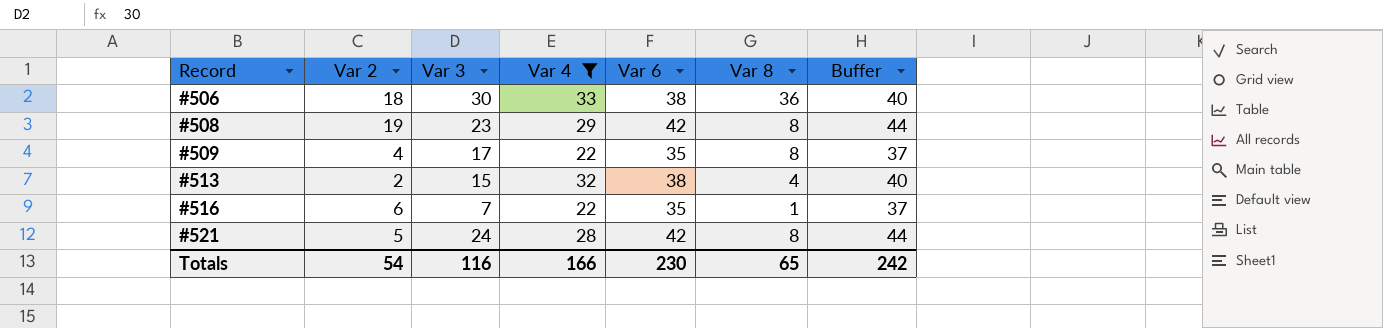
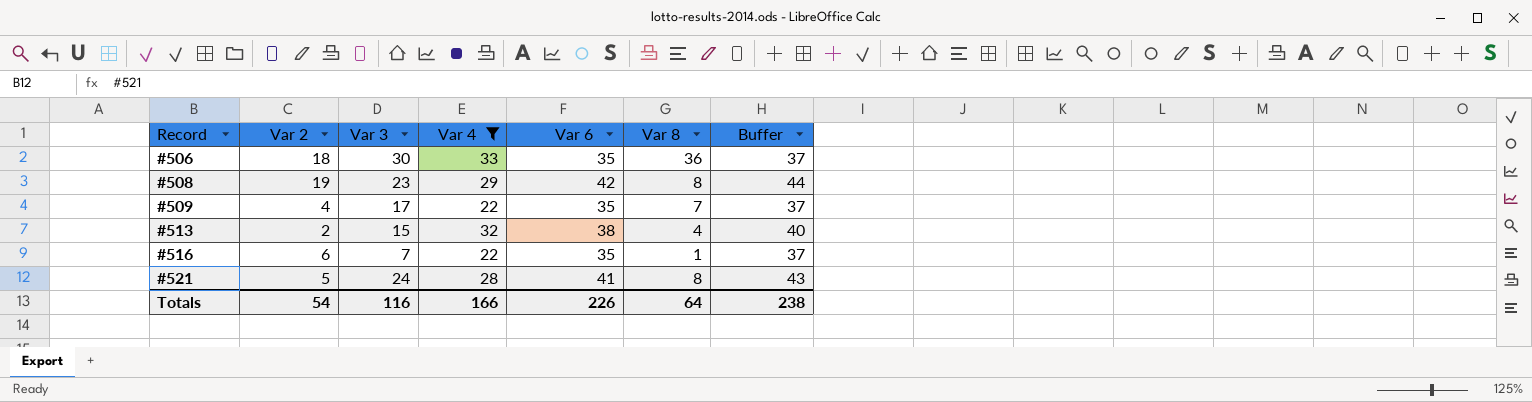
#506 | Var 6: 38 -> 35
#506 | Buffer: 40 -> 37
#509 | Var 8: 8 -> 7
#521 | Var 6: 42 -> 41
#521 | Buffer: 44 -> 43
Totals | Var 6: 230 -> 226
Totals | Var 8: 65 -> 64
Totals | Buffer: 242 -> 238

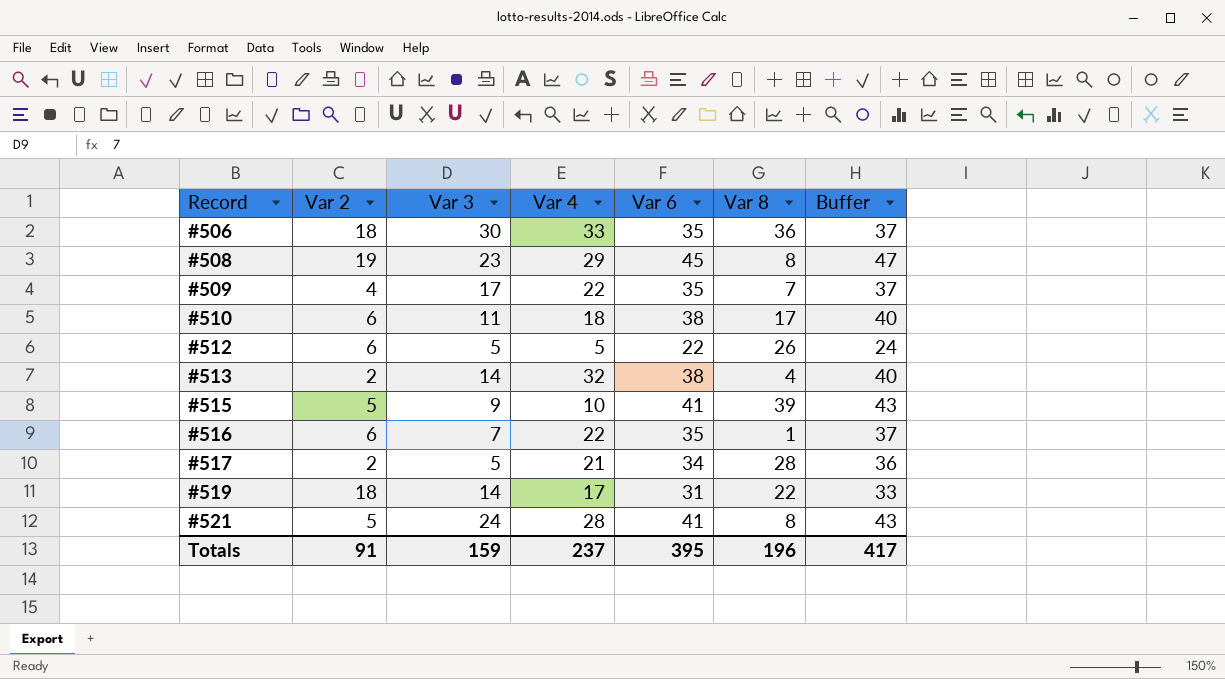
filter: Var 4 >= 22 -> none
#508 | Var 6: 42 -> 45
#508 | Buffer: 44 -> 47
#513 | Var 3: 15 -> 14
Totals | Var 2: 54 -> 91
Totals | Var 3: 116 -> 159
Totals | Var 4: 166 -> 237
Totals | Var 6: 226 -> 395
Totals | Var 8: 64 -> 196
Totals | Buffer: 238 -> 417

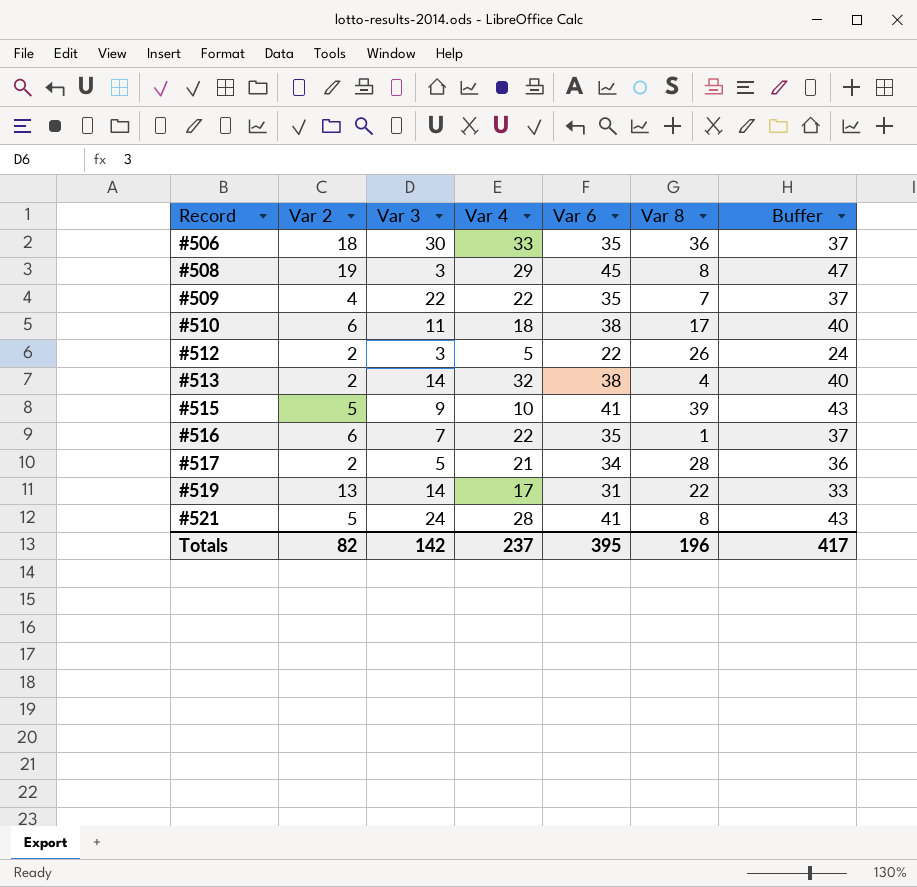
#508 | Var 3: 23 -> 3
#509 | Var 3: 17 -> 22
#512 | Var 2: 6 -> 2
#512 | Var 3: 5 -> 3
#519 | Var 2: 18 -> 13
Totals | Var 2: 91 -> 82
Totals | Var 3: 159 -> 142

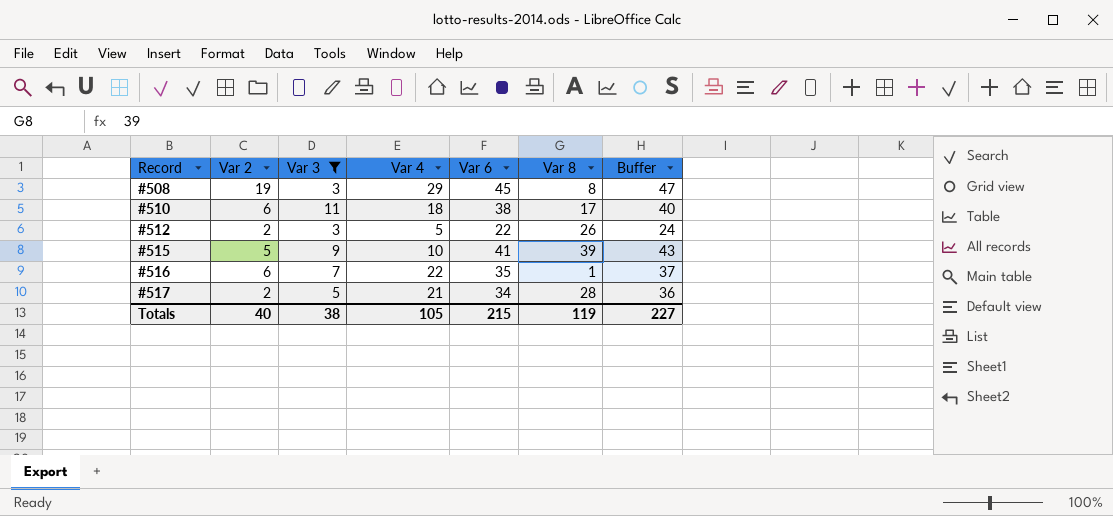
filter: none -> Var 3 <= 11
Totals | Var 2: 82 -> 40
Totals | Var 3: 142 -> 38
Totals | Var 4: 237 -> 105
Totals | Var 6: 395 -> 215
Totals | Var 8: 196 -> 119
Totals | Buffer: 417 -> 227

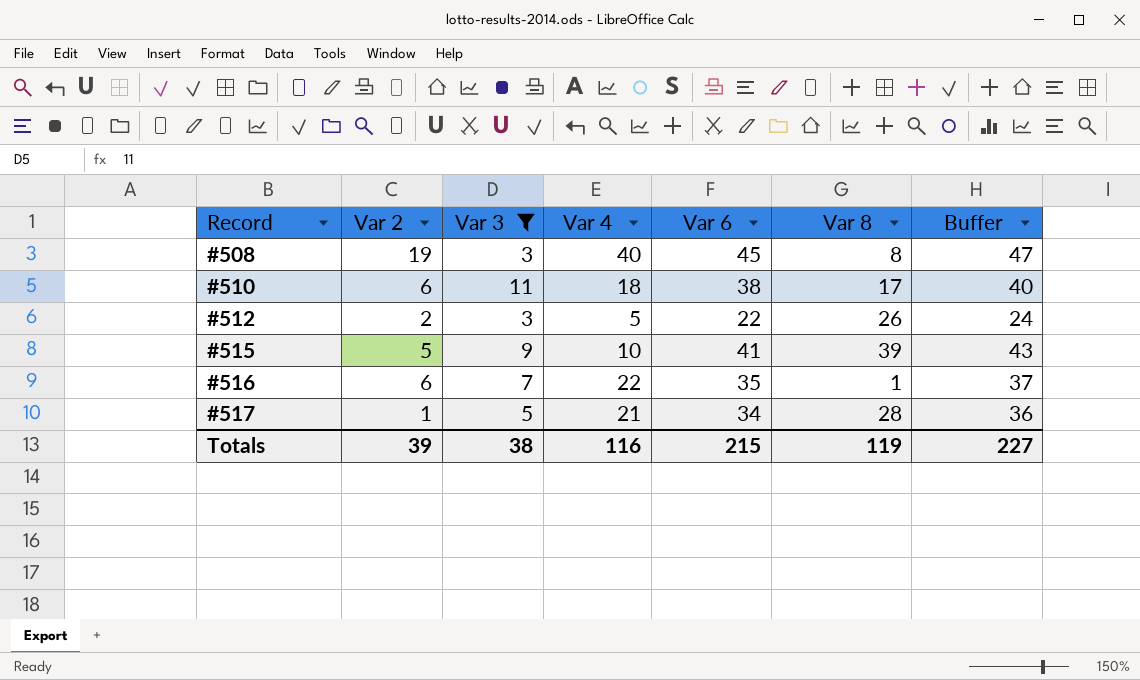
#508 | Var 4: 29 -> 40
#517 | Var 2: 2 -> 1
Totals | Var 2: 40 -> 39
Totals | Var 4: 105 -> 116

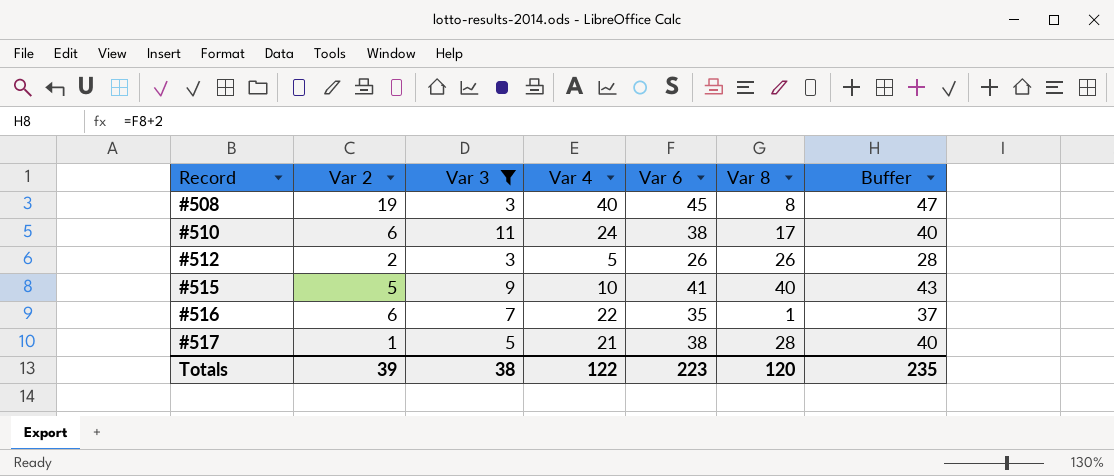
#510 | Var 4: 18 -> 24
#512 | Var 6: 22 -> 26
#512 | Buffer: 24 -> 28
#515 | Var 8: 39 -> 40
#517 | Var 6: 34 -> 38
#517 | Buffer: 36 -> 40
Totals | Var 4: 116 -> 122
Totals | Var 6: 215 -> 223
Totals | Var 8: 119 -> 120
Totals | Buffer: 227 -> 235

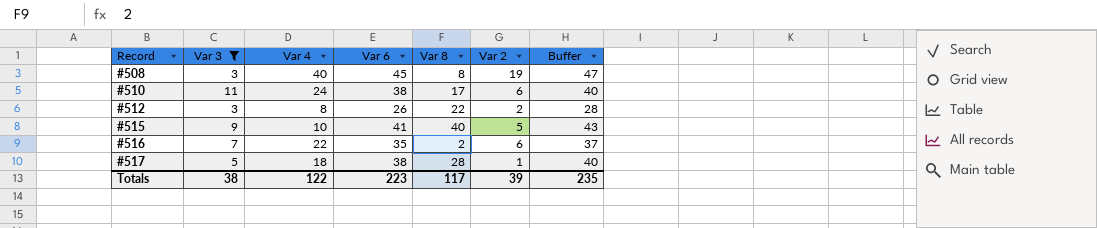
column Var 2 | position: 2 -> 6
#512 | Var 4: 5 -> 8
#512 | Var 8: 26 -> 22
#516 | Var 8: 1 -> 2
#517 | Var 4: 21 -> 18
Totals | Var 8: 120 -> 117

